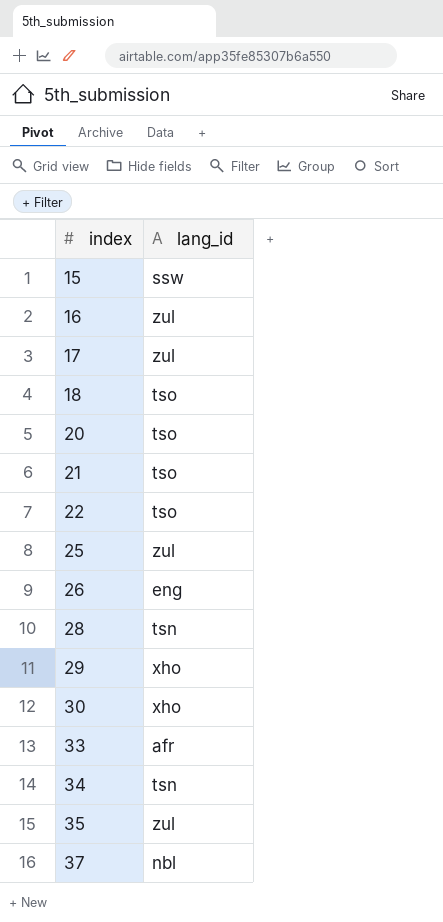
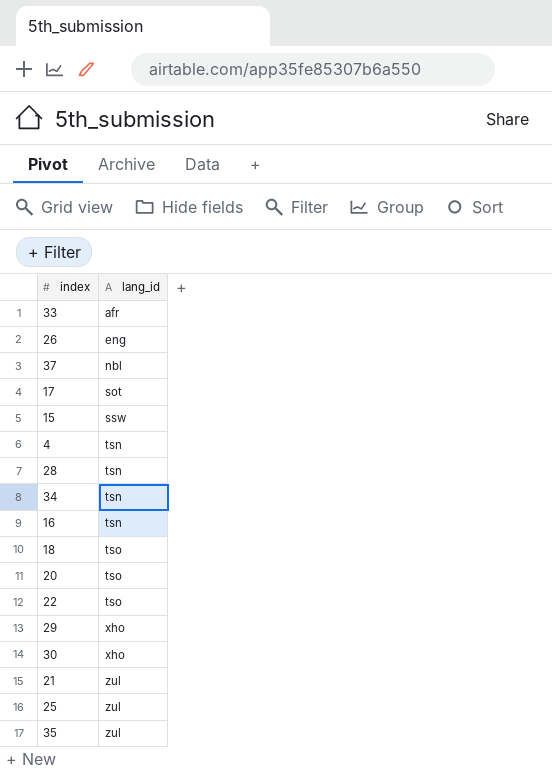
row order: index ascending -> lang_id ascending
17 | lang_id: zul -> sot
row 4: none -> tsn
16 | lang_id: zul -> tsn
21 | lang_id: tso -> zul

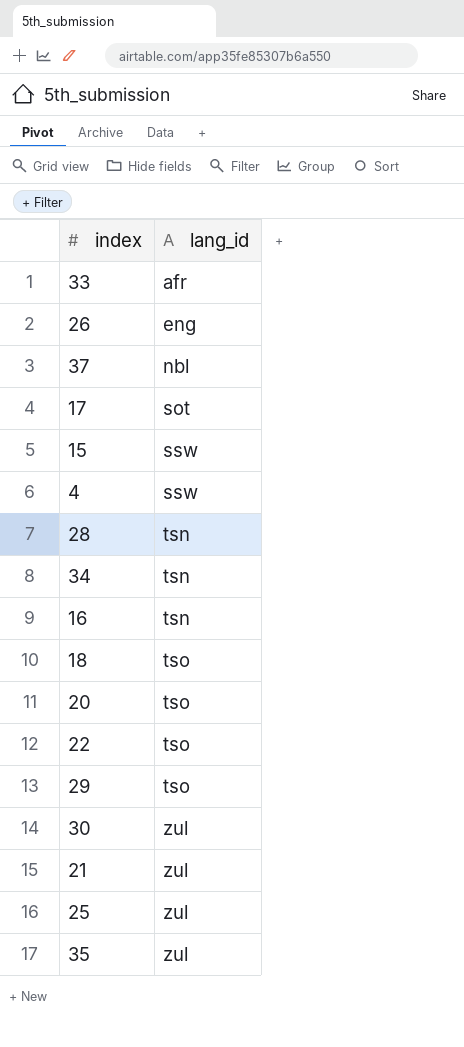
4 | lang_id: tsn -> ssw
29 | lang_id: xho -> tso
30 | lang_id: xho -> zul

